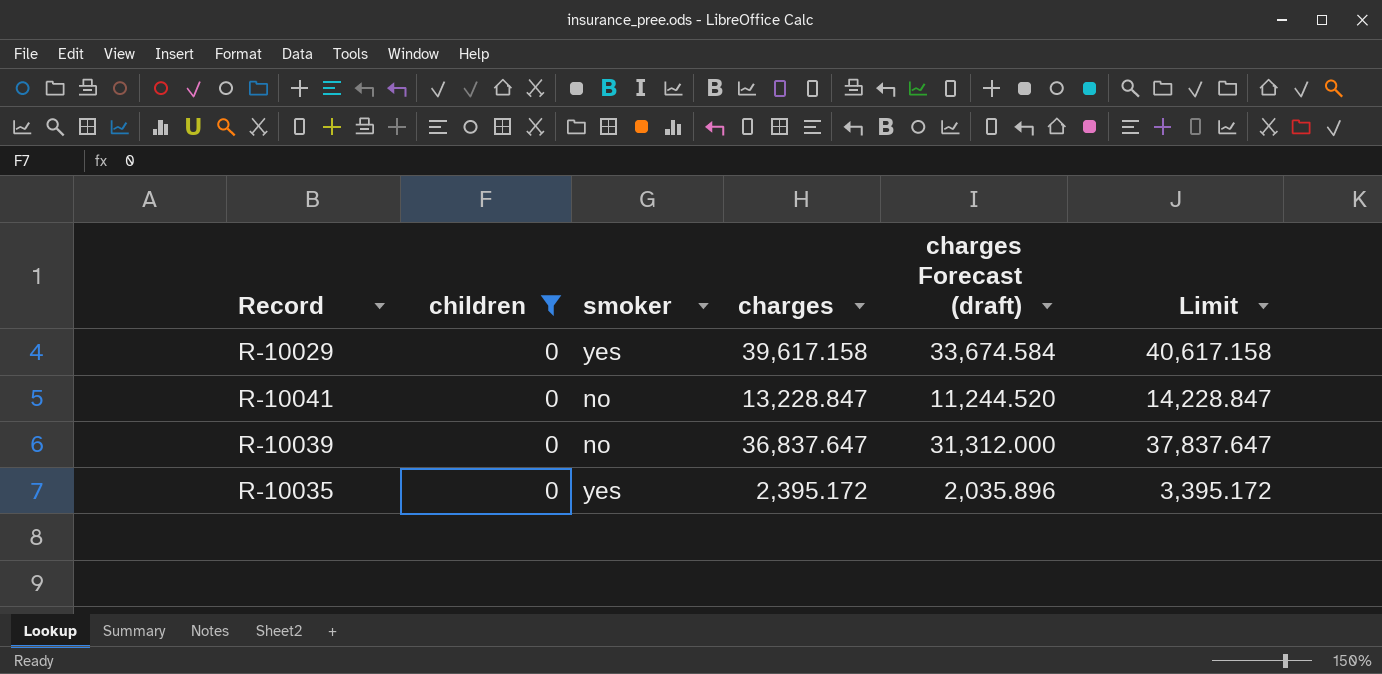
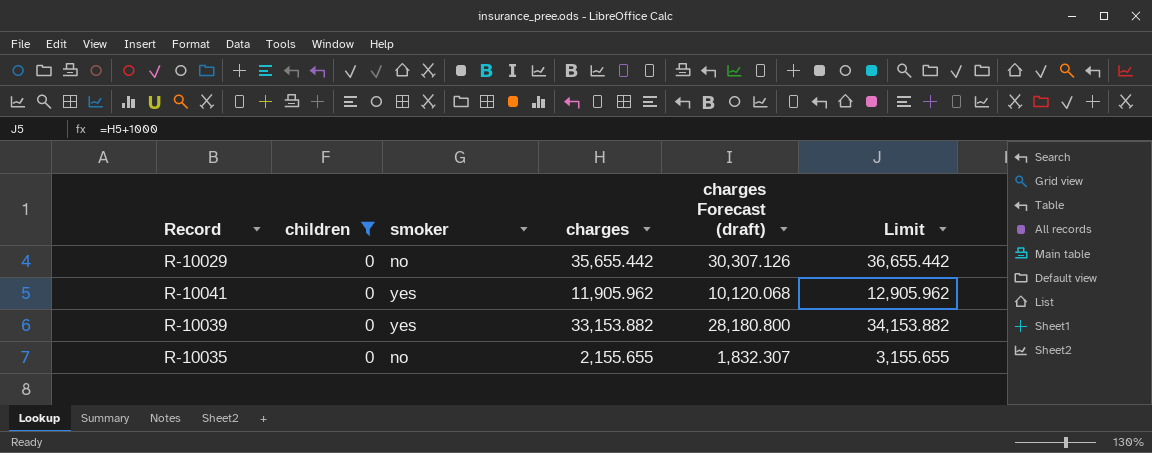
R-10029 | smoker: yes -> no
R-10029 | charges: 39,617.158 -> 35,655.442
R-10029 | charges Forecast (draft): 33,674.584 -> 30,307.126
R-10029 | Limit: 40,617.158 -> 36,655.442
R-10041 | smoker: no -> yes
R-10041 | charges: 13,228.847 -> 11,905.962
R-10041 | charges Forecast (draft): 11,244.520 -> 10,120.068
R-10041 | Limit: 14,228.847 -> 12,905.962
R-10039 | smoker: no -> yes
R-10039 | charges: 36,837.647 -> 33,153.882
R-10039 | charges Forecast (draft): 31,312.000 -> 28,180.800
R-10039 | Limit: 37,837.647 -> 34,153.882
R-10035 | smoker: yes -> no
R-10035 | charges: 2,395.172 -> 2,155.655
R-10035 | charges Forecast (draft): 2,035.896 -> 1,832.307
R-10035 | Limit: 3,395.172 -> 3,155.655

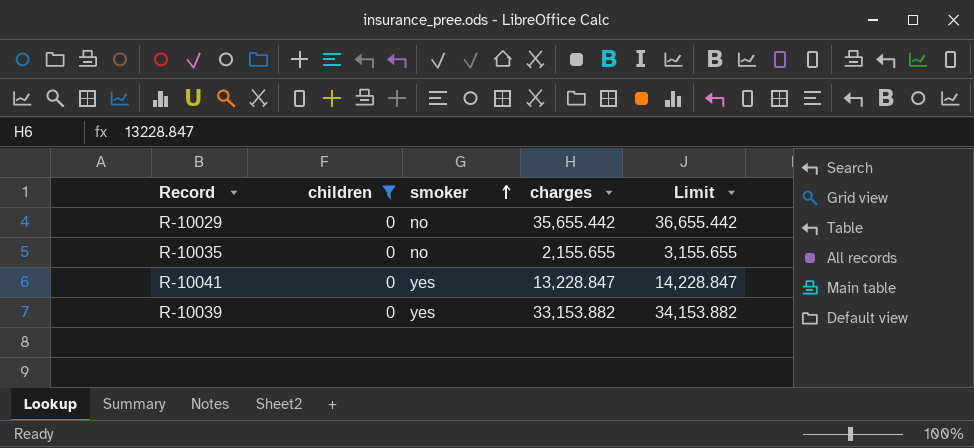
row order: none -> smoker ascending
column charges Forecast (draft) | formula: [charges] * 0.85 -> none
R-10041 | charges: 11,905.962 -> 13,228.847
R-10041 | Limit: 12,905.962 -> 14,228.847

